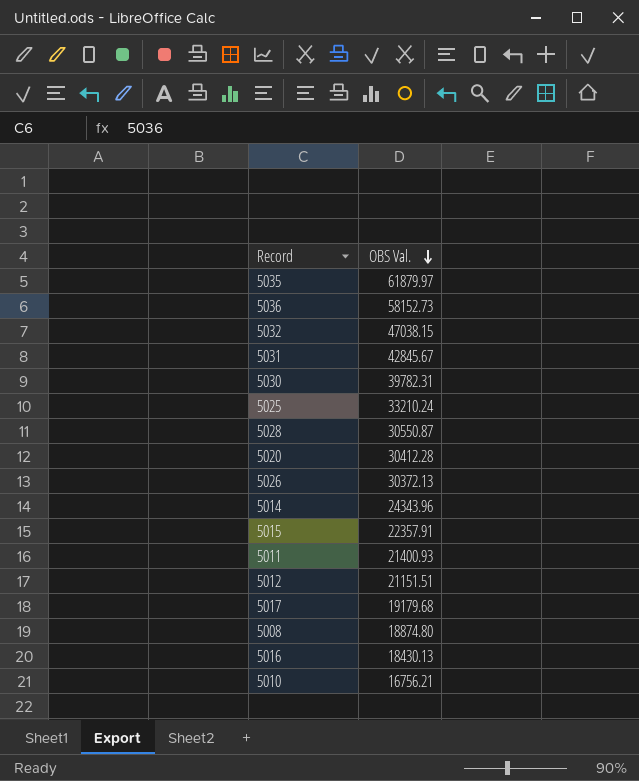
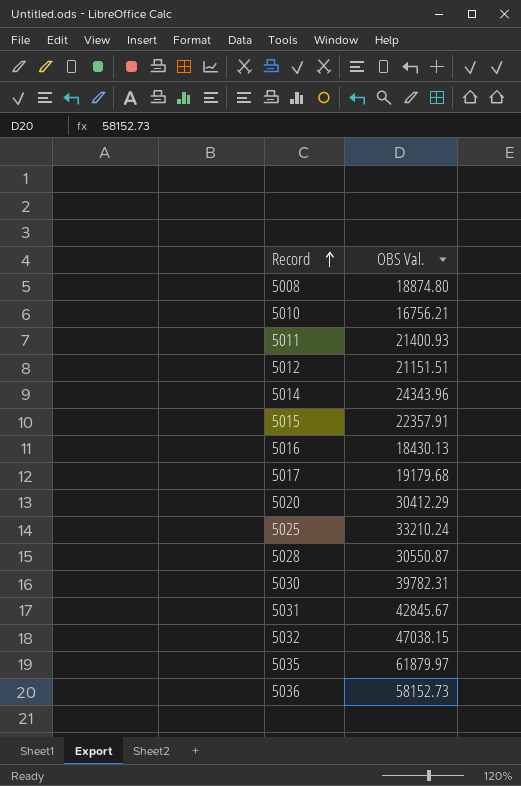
row order: OBS Val. descending -> Record ascending
row 5026: 30372.13 -> none
5020 | OBS Val.: 30412.28 -> 30412.29

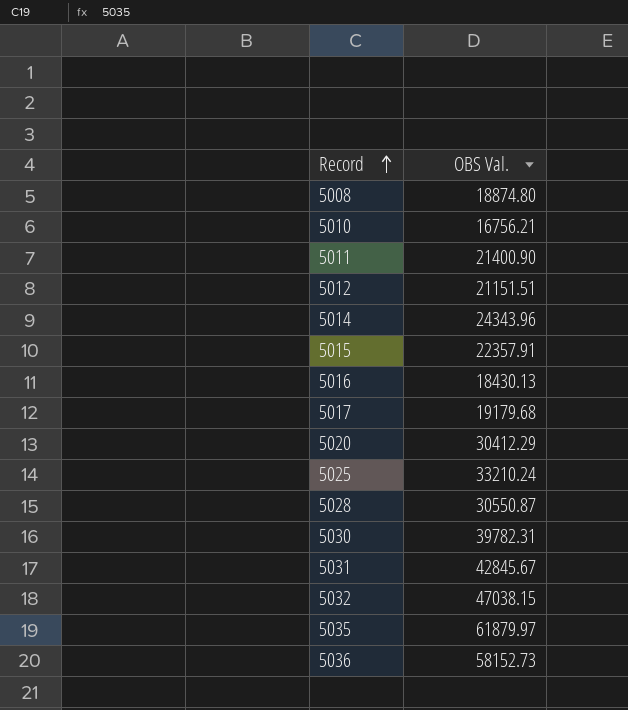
5011 | OBS Val.: 21400.93 -> 21400.90

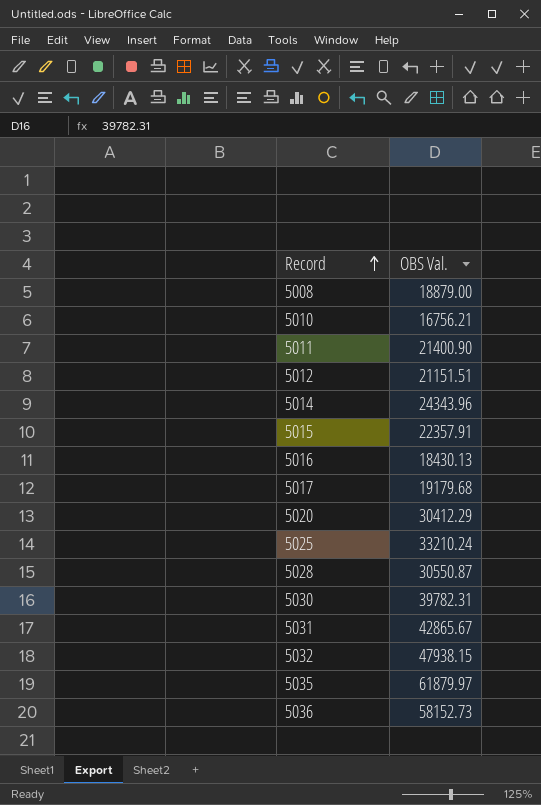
5008 | OBS Val.: 18874.80 -> 18879.00
5031 | OBS Val.: 42845.67 -> 42865.67
5032 | OBS Val.: 47038.15 -> 47938.15

